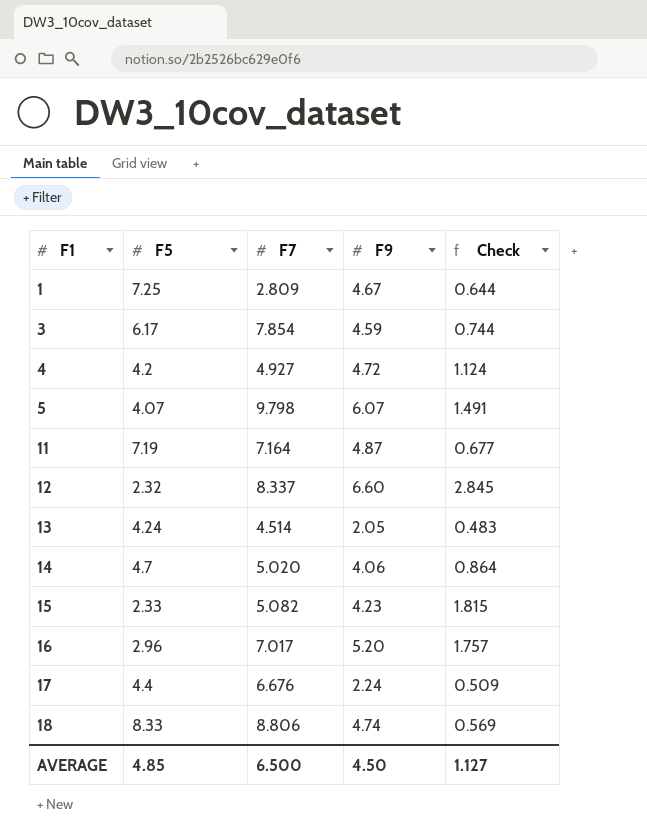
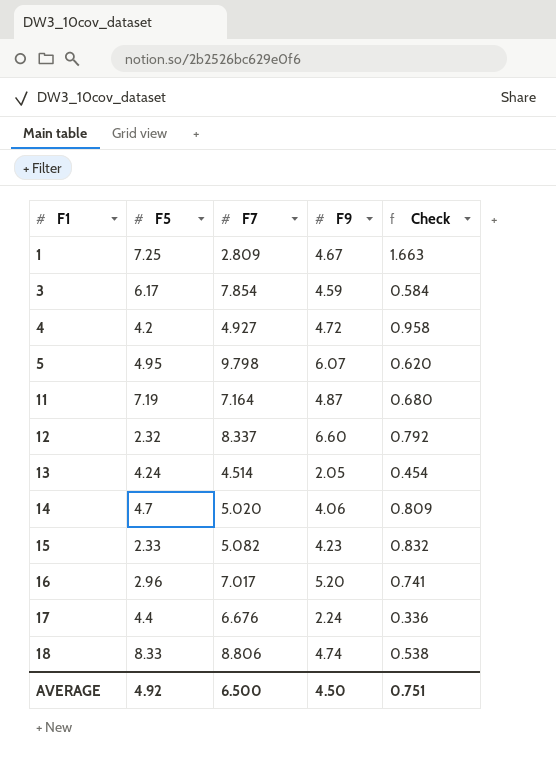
column Check | formula: [F9] / [F5] -> [F9] / [F7]
5 | F5: 4.07 -> 4.95
AVERAGE | F5: 4.85 -> 4.92
AVERAGE | Check: 1.127 -> 0.751

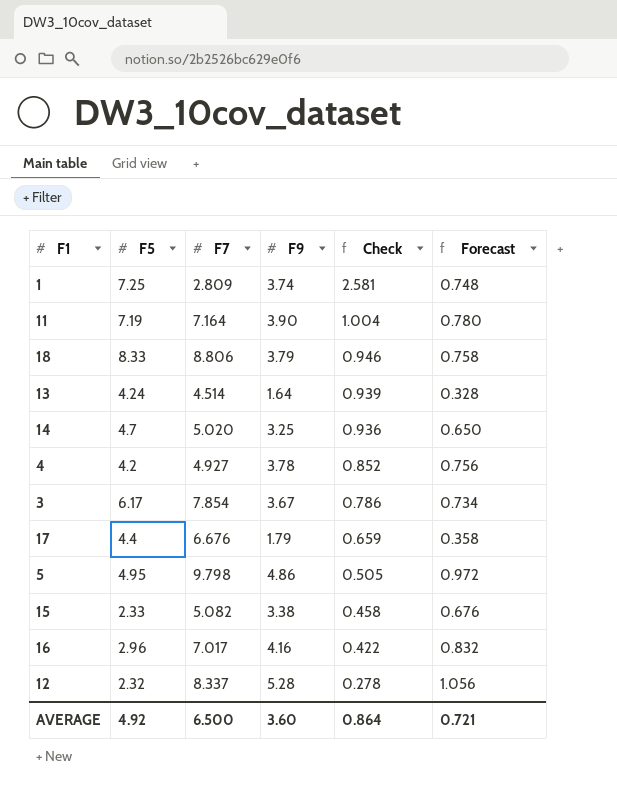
row order: F1 ascending -> Check descending
column Check | formula: [F9] / [F7] -> [F5] / [F7]
column Forecast | formula: none -> [F9] * 0.2
1 | F9: 4.67 -> 3.74
11 | F9: 4.87 -> 3.90
18 | F9: 4.74 -> 3.79
13 | F9: 2.05 -> 1.64
14 | F9: 4.06 -> 3.25
4 | F9: 4.72 -> 3.78
3 | F9: 4.59 -> 3.67
17 | F9: 2.24 -> 1.79
5 | F9: 6.07 -> 4.86
15 | F9: 4.23 -> 3.38
16 | F9: 5.20 -> 4.16
12 | F9: 6.60 -> 5.28
AVERAGE | F9: 4.50 -> 3.60
AVERAGE | Check: 0.751 -> 0.864

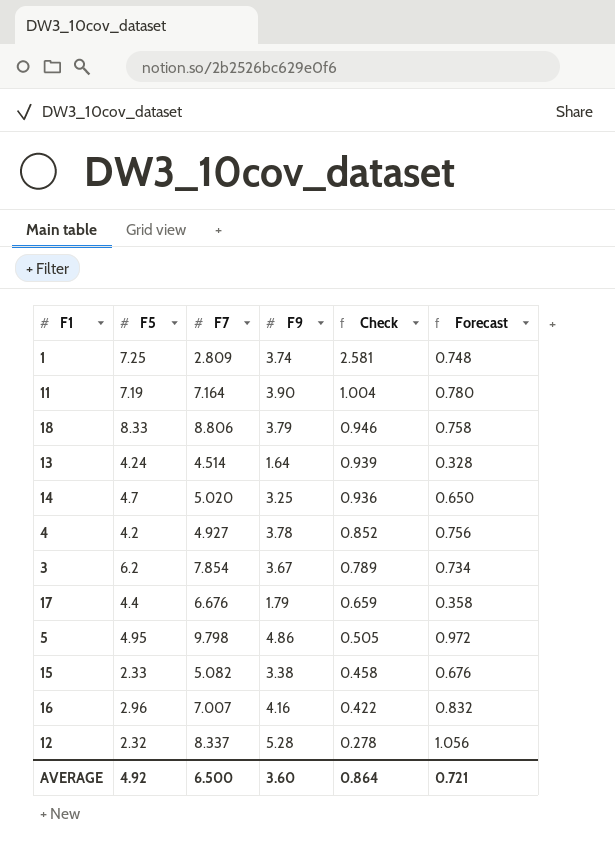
3 | F5: 6.17 -> 6.2
3 | Check: 0.786 -> 0.789
16 | F7: 7.017 -> 7.007

